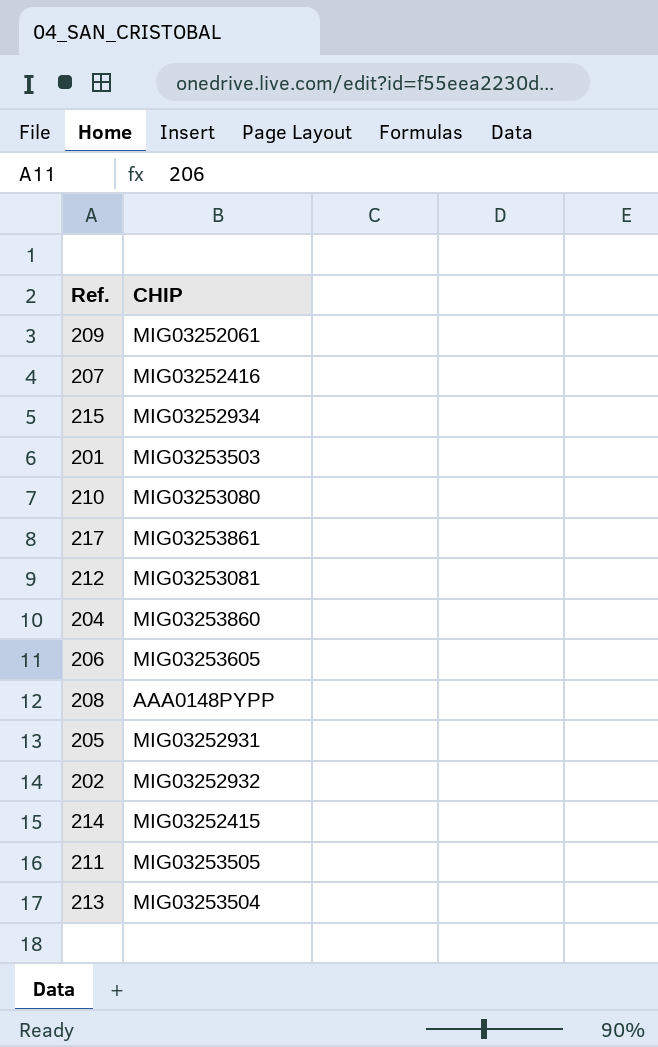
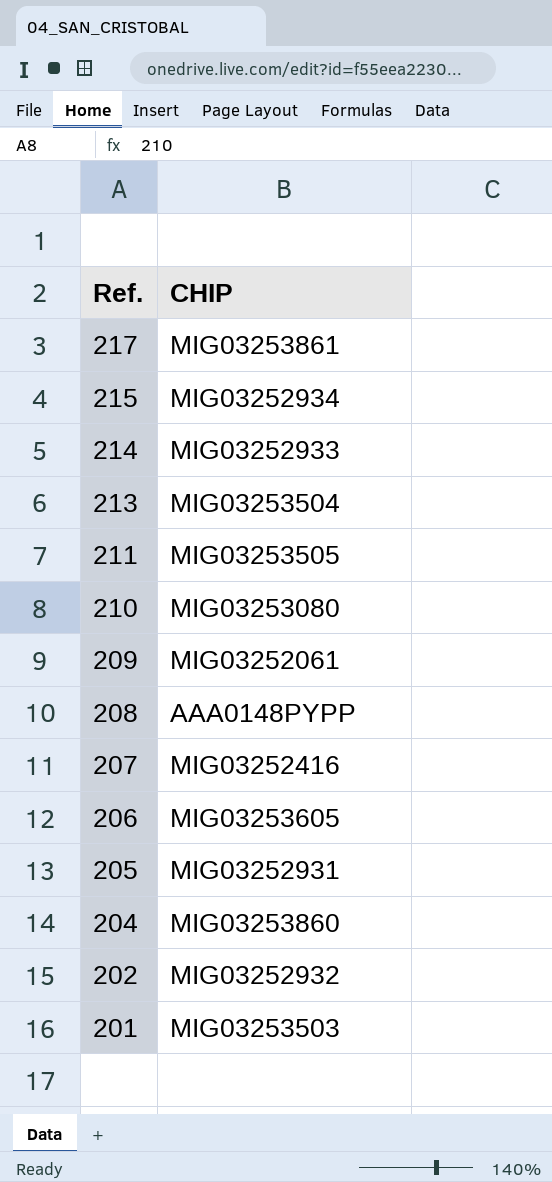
row order: none -> Ref. descending
row 212: MIG03253081 -> none
214 | CHIP: MIG03252415 -> MIG03252933

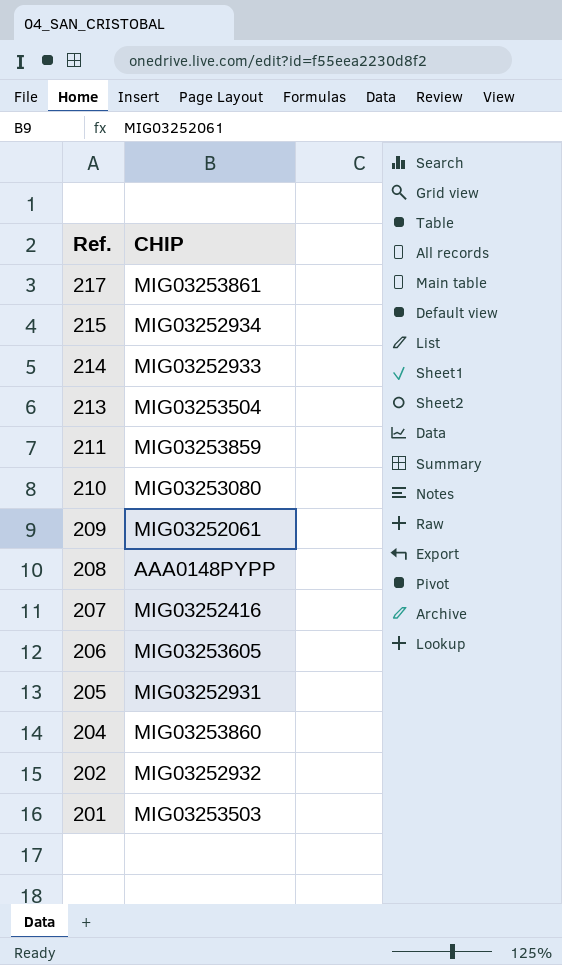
211 | CHIP: MIG03253505 -> MIG03253859

